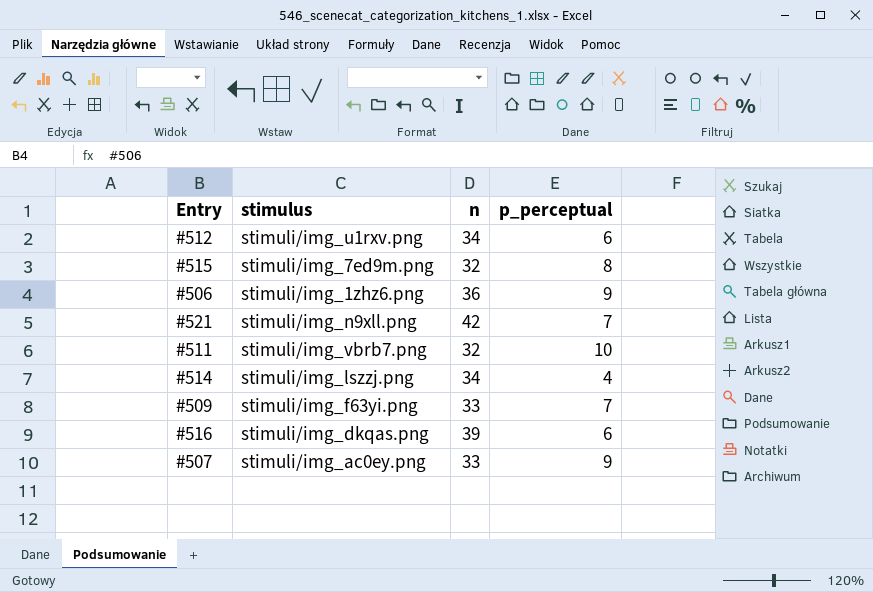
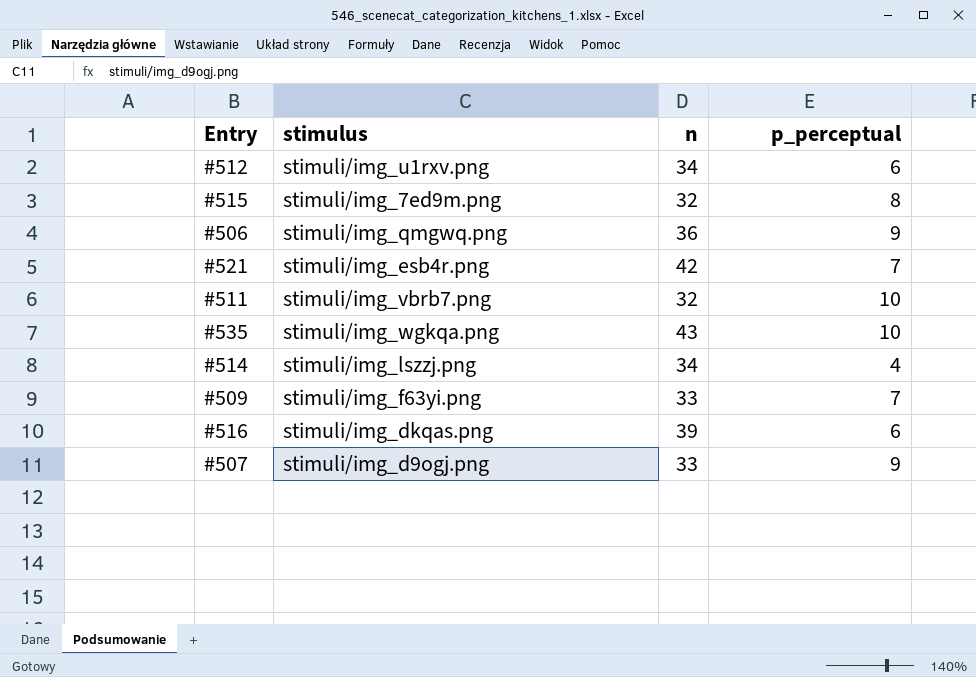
#506 | stimulus: stimuli/img_1zhz6.png -> stimuli/img_qmgwq.png
#521 | stimulus: stimuli/img_n9xll.png -> stimuli/img_esb4r.png
row #535: none -> stimuli/img_wgkqa.png | 43 | 10
#507 | stimulus: stimuli/img_ac0ey.png -> stimuli/img_d9ogj.png

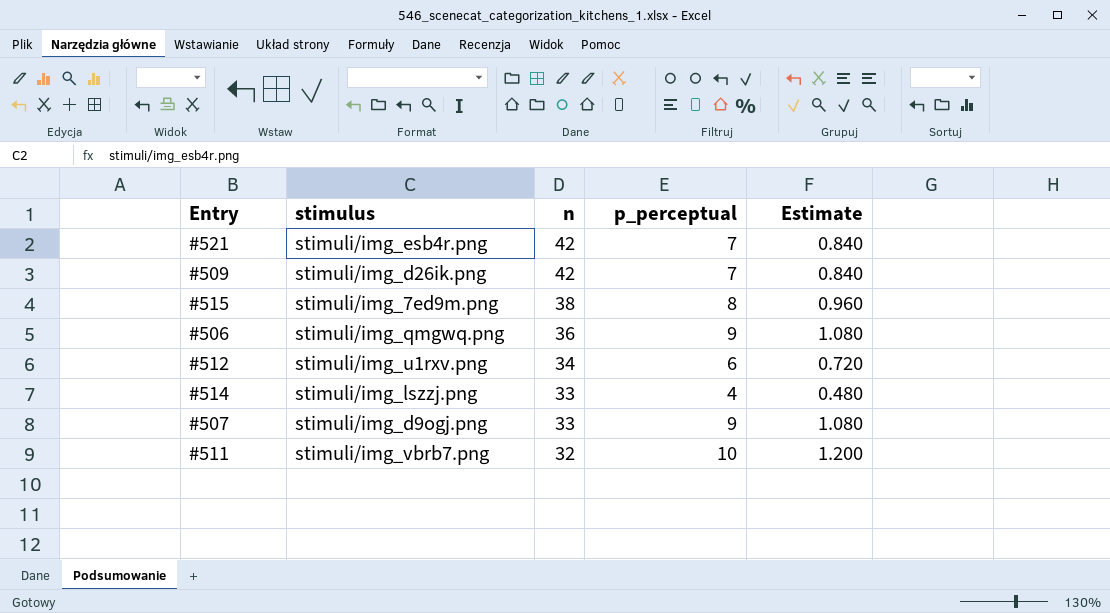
row order: none -> n descending
column Estimate | formula: none -> [p_perceptual] * 0.12
row #535: stimuli/img_wgkqa.png | 43 | 10 -> none
row #516: stimuli/img_dkqas.png | 39 | 6 -> none
#509 | stimulus: stimuli/img_f63yi.png -> stimuli/img_d26ik.png
#509 | n: 33 -> 42
#515 | n: 32 -> 38
#514 | n: 34 -> 33

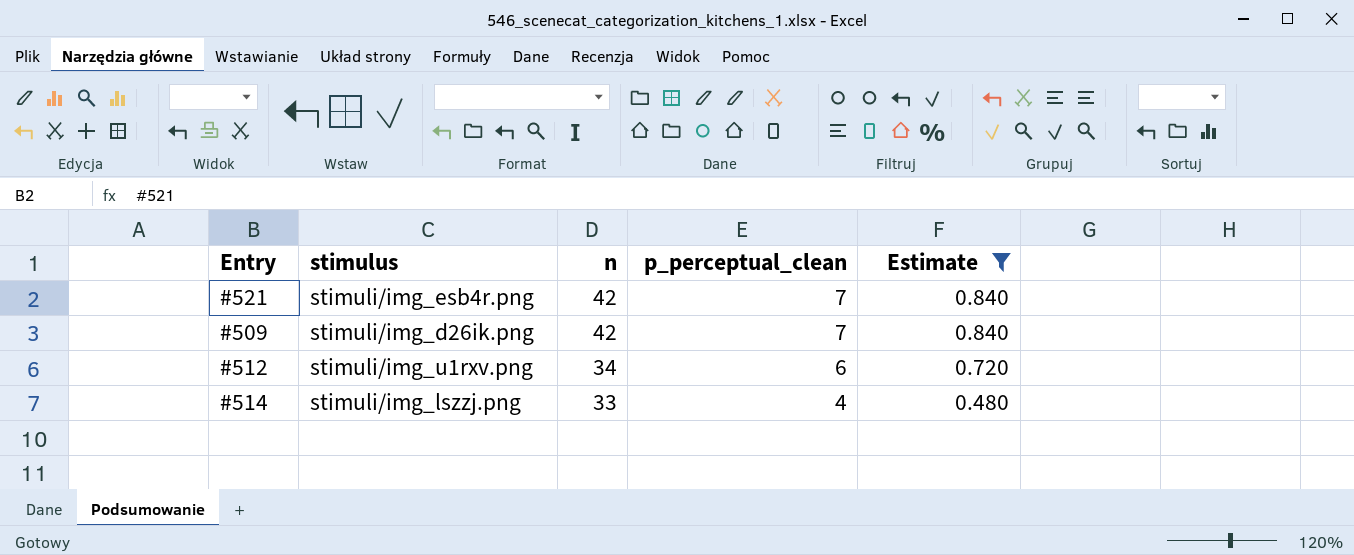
filter: none -> Estimate <= 0.840
column name: p_perceptual -> p_perceptual_clean

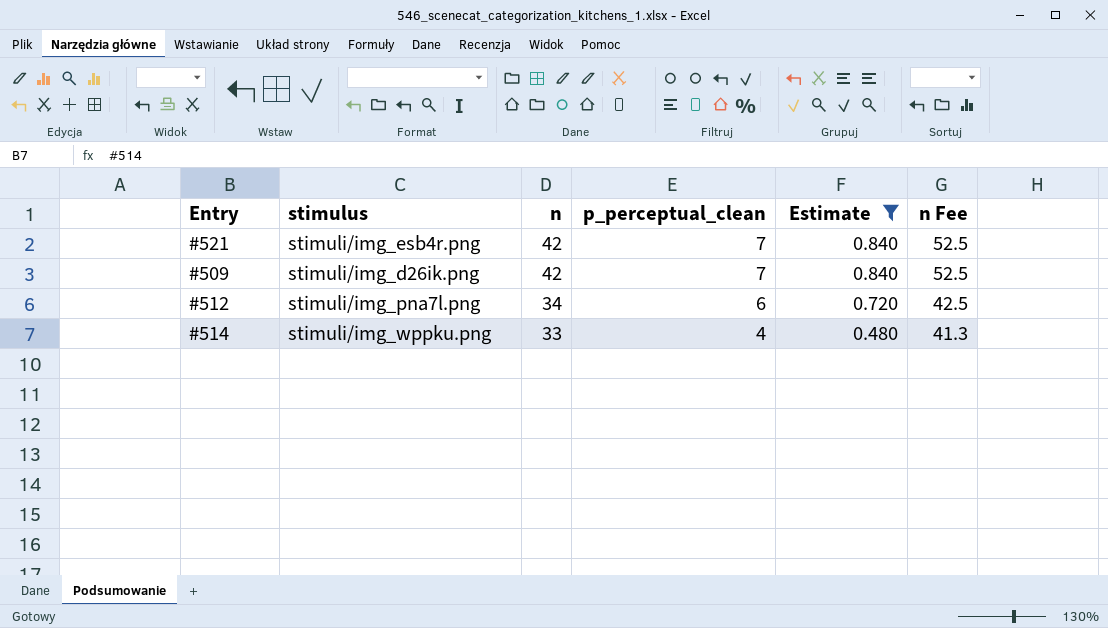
column n Fee | formula: none -> [n] * 1.25
#512 | stimulus: stimuli/img_u1rxv.png -> stimuli/img_pna7l.png
#514 | stimulus: stimuli/img_lszzj.png -> stimuli/img_wppku.png

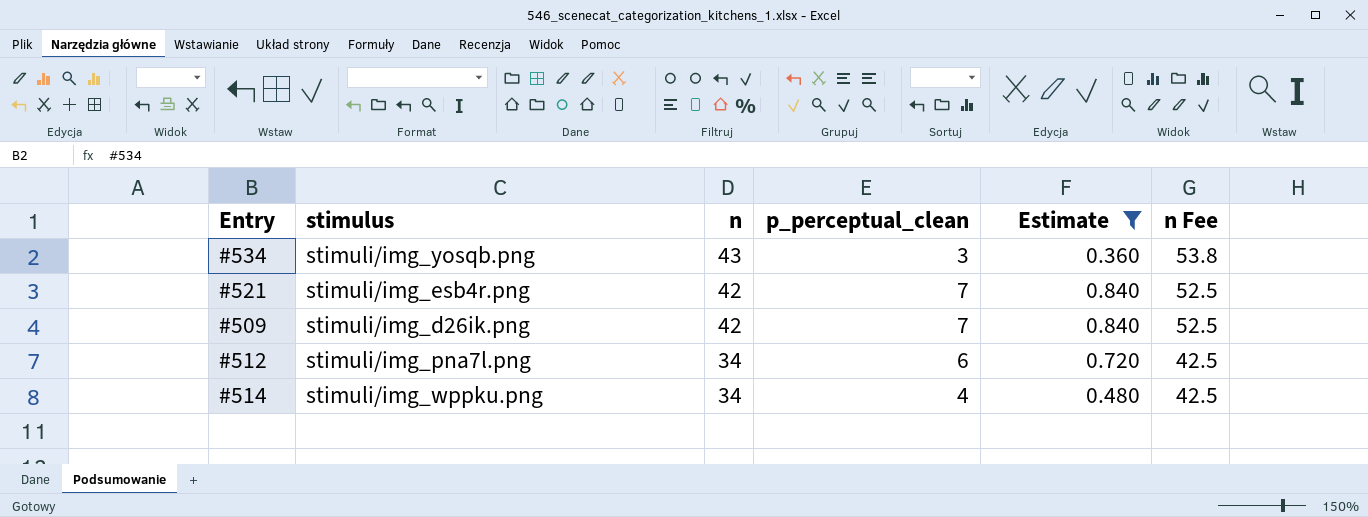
row #534: none -> stimuli/img_yosqb.png | 43 | 3 | 0.360 | 53.8
#514 | n: 33 -> 34
#514 | n Fee: 41.3 -> 42.5

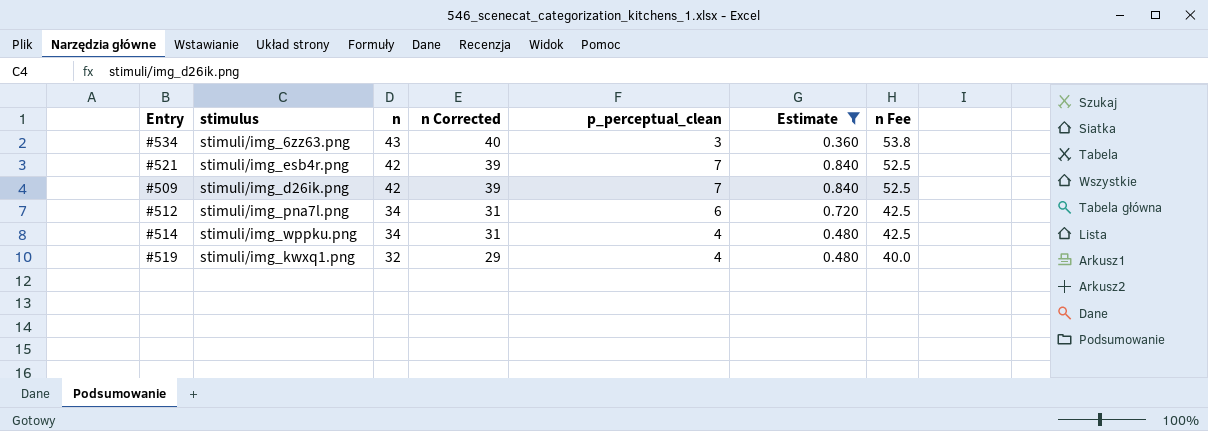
column n Corrected | formula: none -> [n] - 3
#534 | stimulus: stimuli/img_yosqb.png -> stimuli/img_6zz63.png
row #519: none -> stimuli/img_kwxq1.png | 32 | 29 | 4 | 0.480 | 40.0

